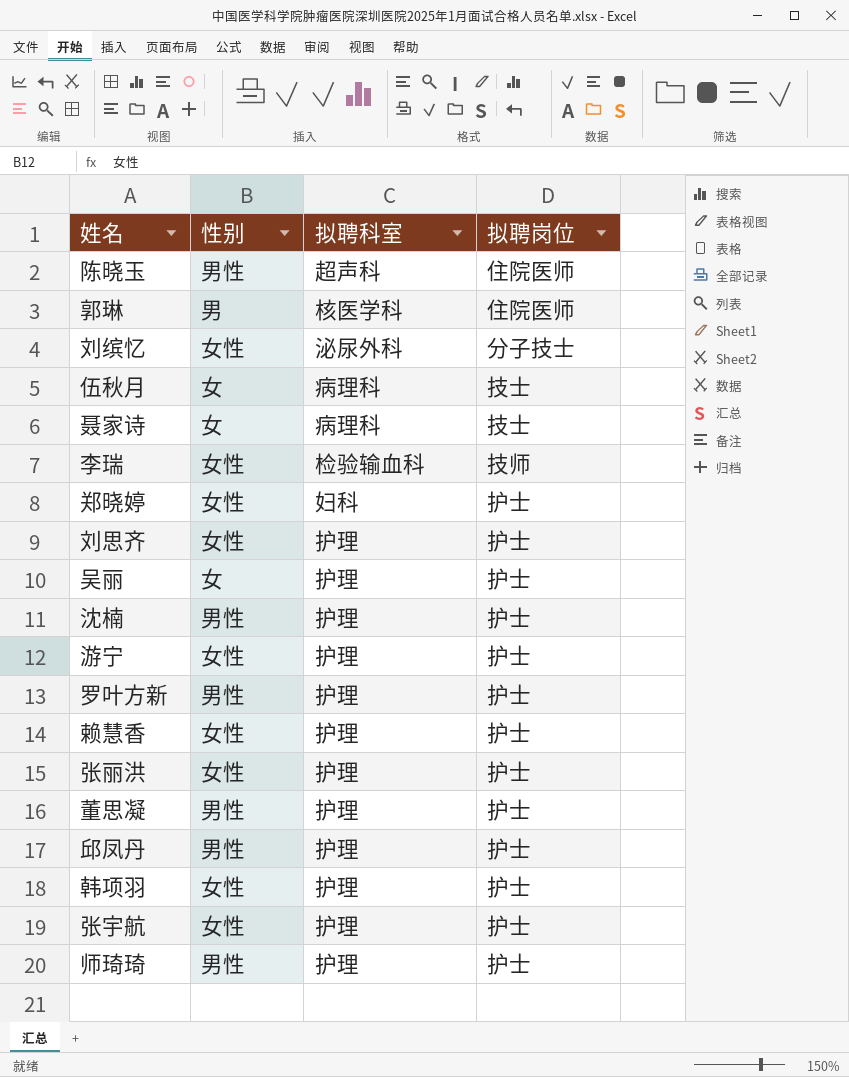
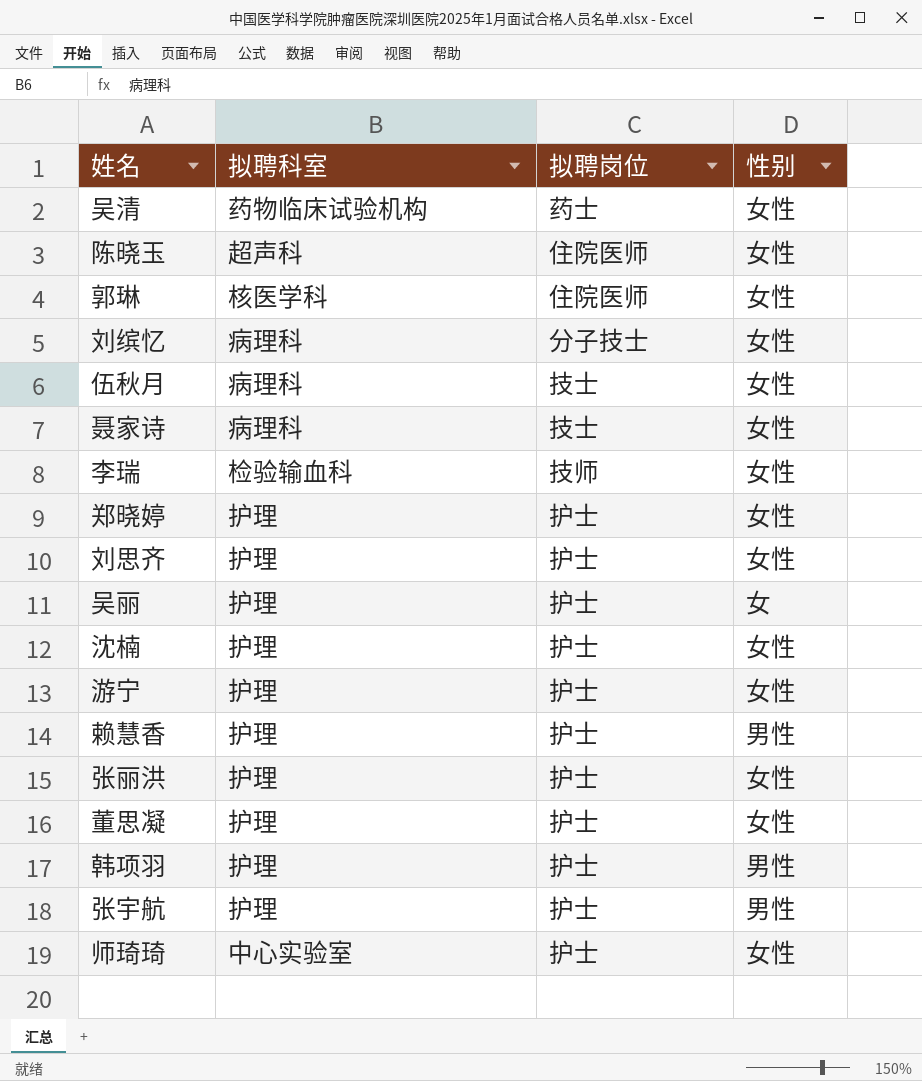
column 性别 | position: 2 -> 4
row 罗叶方新: 男性 | 护理 | 护士 -> none
row 邱凤丹: 男性 | 护理 | 护士 -> none
row 吴清: none -> 药物临床试验机构 | 药士 | 女性
陈晓玉 | 性别: 男性 -> 女性
郭琳 | 性别: 男 -> 女性
刘缤忆 | 拟聘科室: 泌尿外科 -> 病理科
伍秋月 | 性别: 女 -> 女性
聂家诗 | 性别: 女 -> 女性
郑晓婷 | 拟聘科室: 妇科 -> 护理
沈楠 | 性别: 男性 -> 女性
赖慧香 | 性别: 女性 -> 男性
董思凝 | 性别: 男性 -> 女性
韩项羽 | 性别: 女性 -> 男性
张宇航 | 性别: 女性 -> 男性
师琦琦 | 拟聘科室: 护理 -> 中心实验室
师琦琦 | 性别: 男性 -> 女性

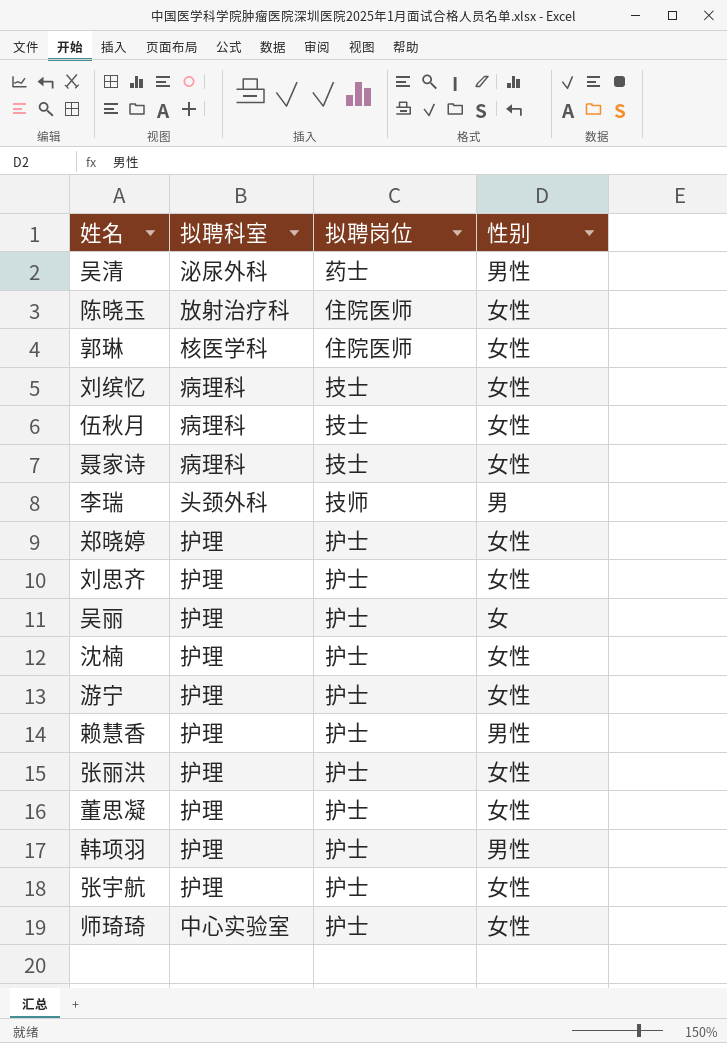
吴清 | 拟聘科室: 药物临床试验机构 -> 泌尿外科
吴清 | 性别: 女性 -> 男性
陈晓玉 | 拟聘科室: 超声科 -> 放射治疗科
刘缤忆 | 拟聘岗位: 分子技士 -> 技士
李瑞 | 拟聘科室: 检验输血科 -> 头颈外科
李瑞 | 性别: 女性 -> 男
张宇航 | 性别: 男性 -> 女性

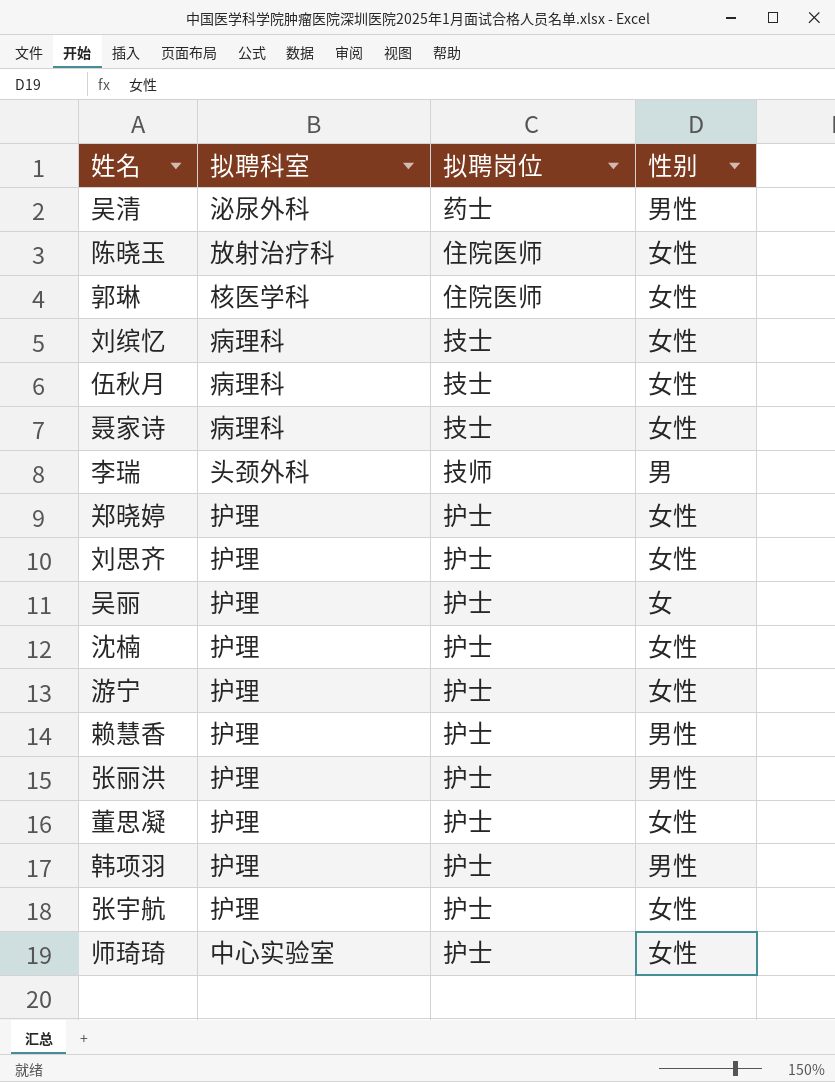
张丽洪 | 性别: 女性 -> 男性

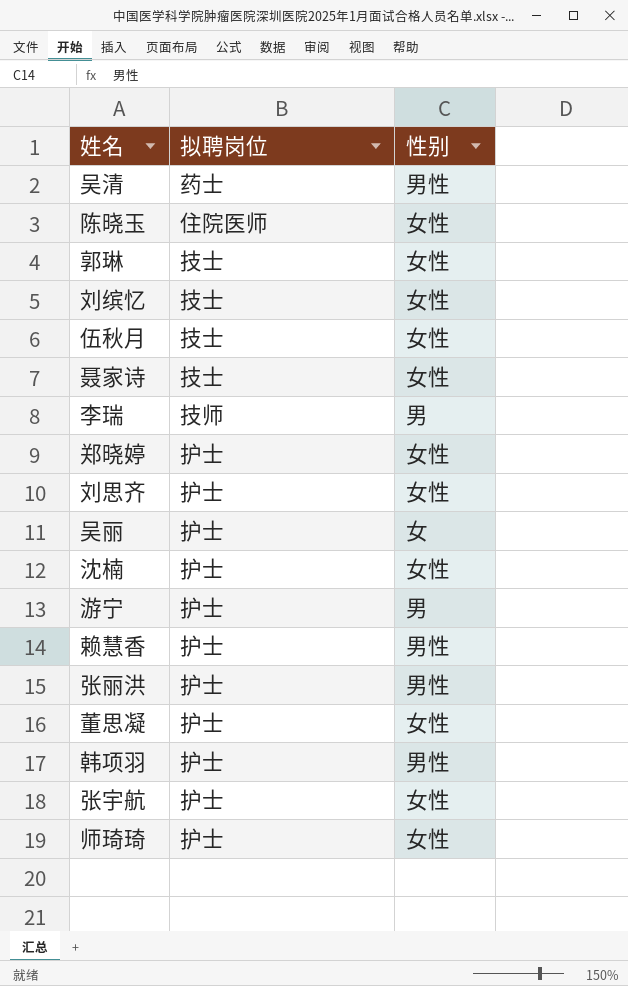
column 拟聘科室 | position: 2 -> none
郭琳 | 拟聘岗位: 住院医师 -> 技士
游宁 | 性别: 女性 -> 男

